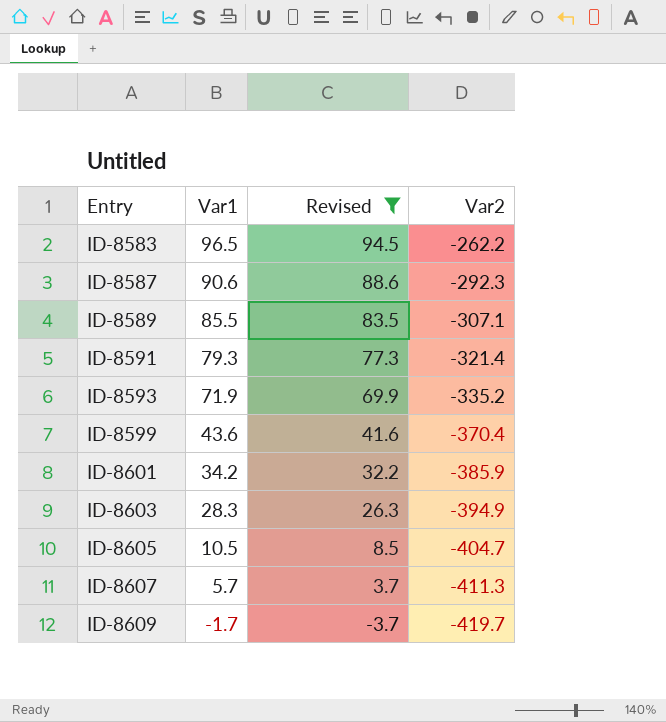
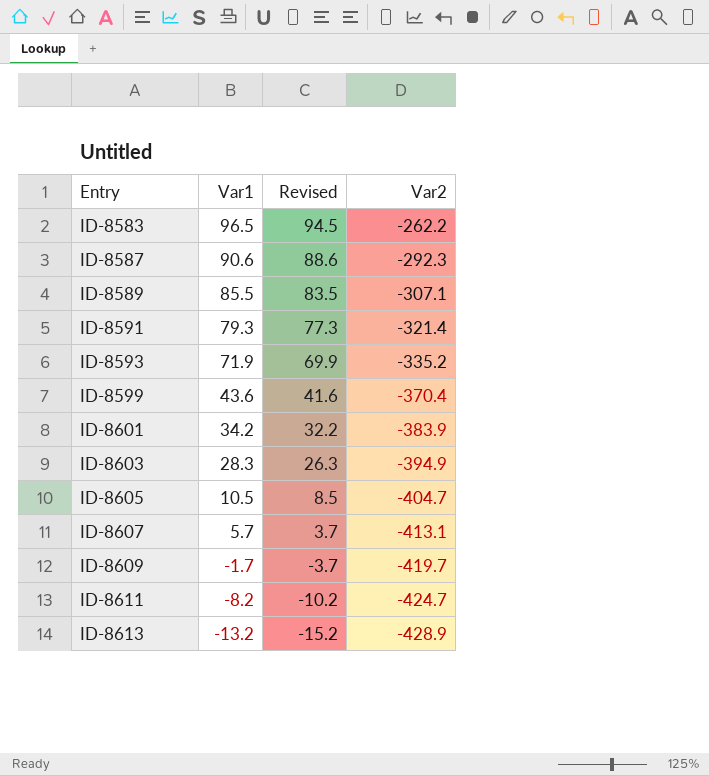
filter: Revised >= -3.7 -> none
ID-8601 | Var2: -385.9 -> -383.9
ID-8607 | Var2: -411.3 -> -413.1

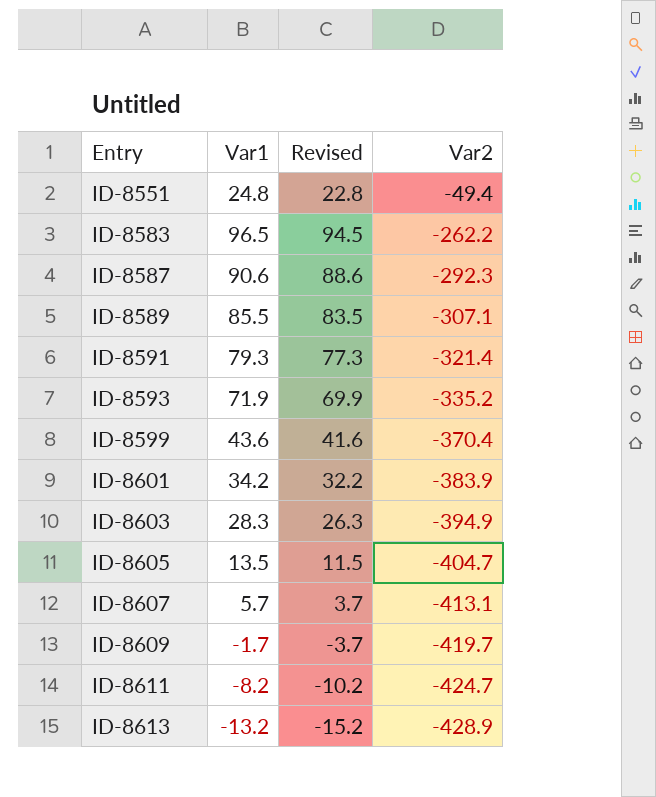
row ID-8551: none -> 24.8 | 22.8 | -49.4
ID-8605 | Var1: 10.5 -> 13.5
ID-8605 | Revised: 8.5 -> 11.5

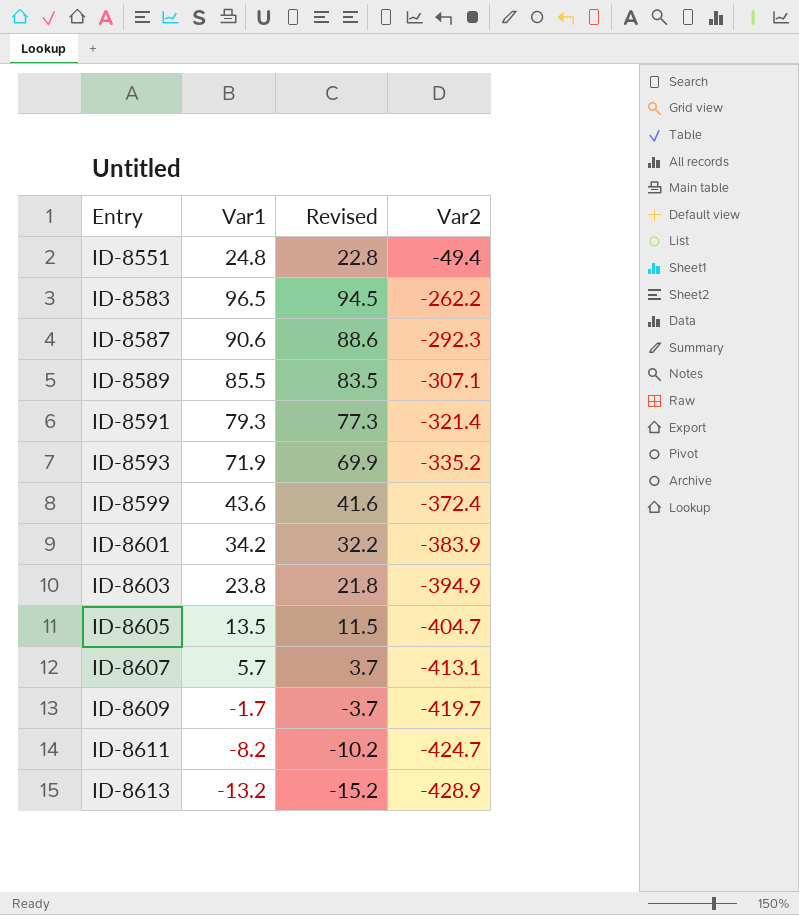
ID-8599 | Var2: -370.4 -> -372.4
ID-8603 | Var1: 28.3 -> 23.8
ID-8603 | Revised: 26.3 -> 21.8

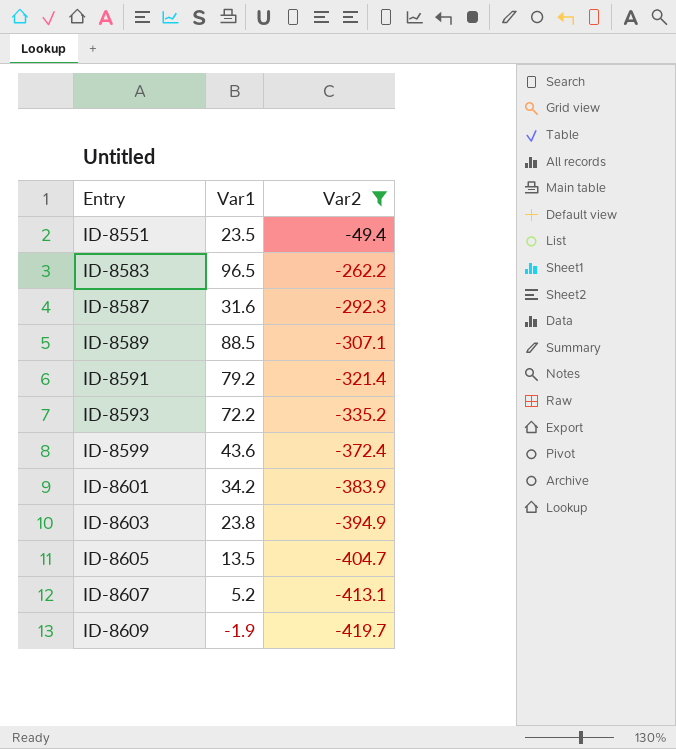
filter: none -> Var2 >= -419.7
column Revised | formula: [Var1] - 2 -> none
ID-8551 | Var1: 24.8 -> 23.5
ID-8587 | Var1: 90.6 -> 31.6
ID-8589 | Var1: 85.5 -> 88.5
ID-8591 | Var1: 79.3 -> 79.2
ID-8593 | Var1: 71.9 -> 72.2
ID-8607 | Var1: 5.7 -> 5.2
ID-8609 | Var1: -1.7 -> -1.9

